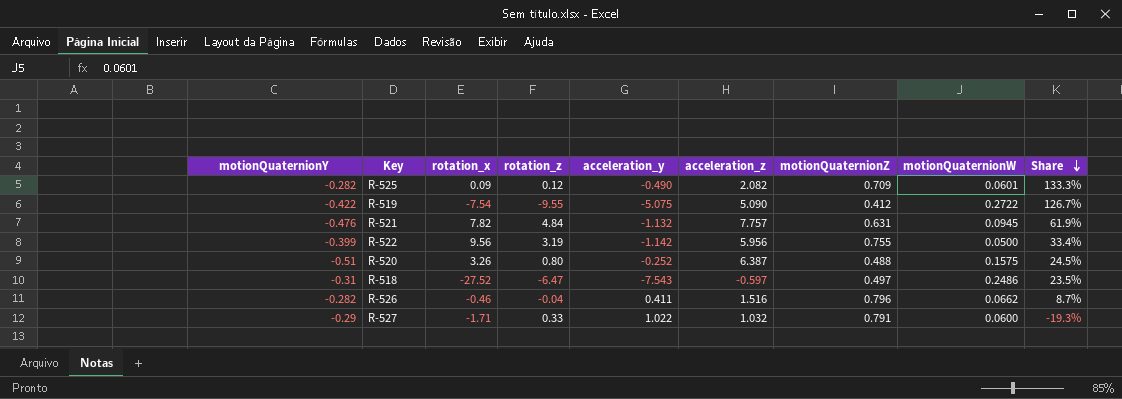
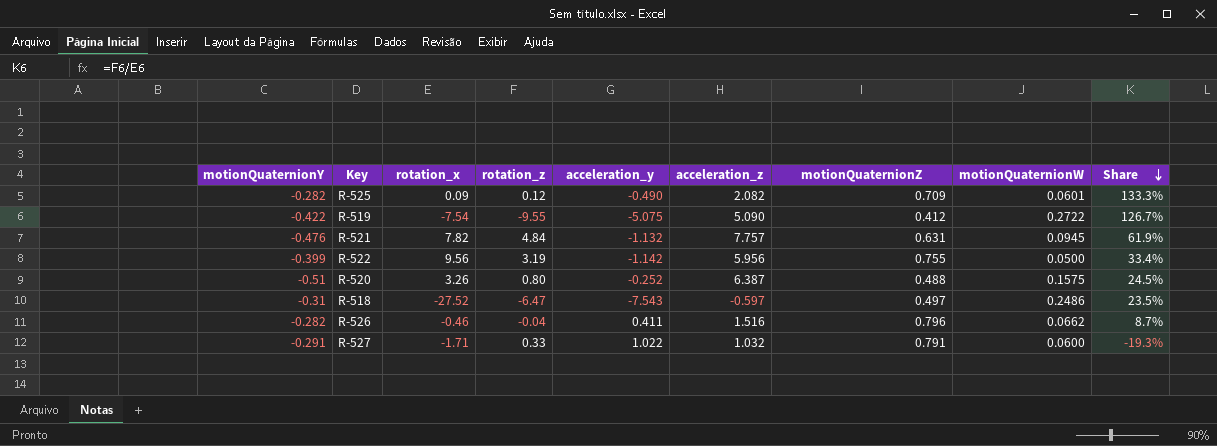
R-527 | motionQuaternionY: -0.29 -> -0.291

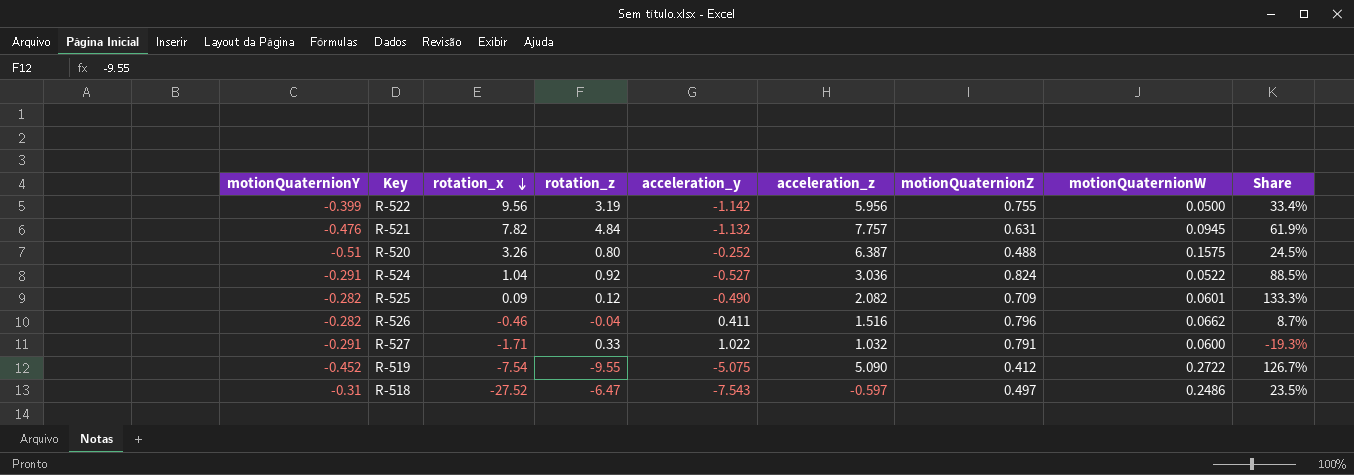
row order: Share descending -> rotation_x descending
row R-524: none -> -0.291 | 1.04 | 0.92 | -0.527 | 3.036 | 0.824 | 0.0522 | 88.5%
R-519 | motionQuaternionY: -0.422 -> -0.452

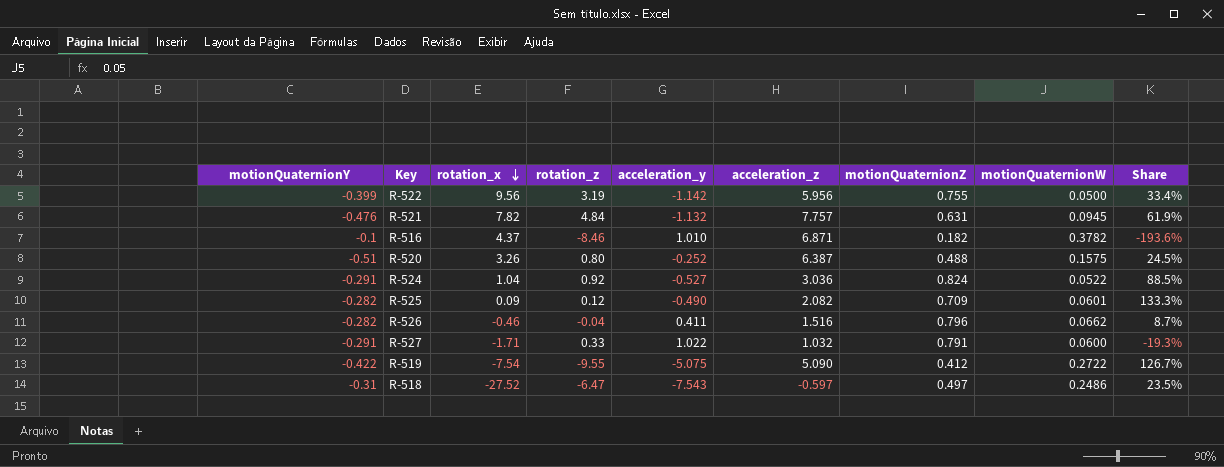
row R-516: none -> -0.1 | 4.37 | -8.46 | 1.010 | 6.871 | 0.182 | 0.3782 | -193.6%
R-519 | motionQuaternionY: -0.452 -> -0.422

